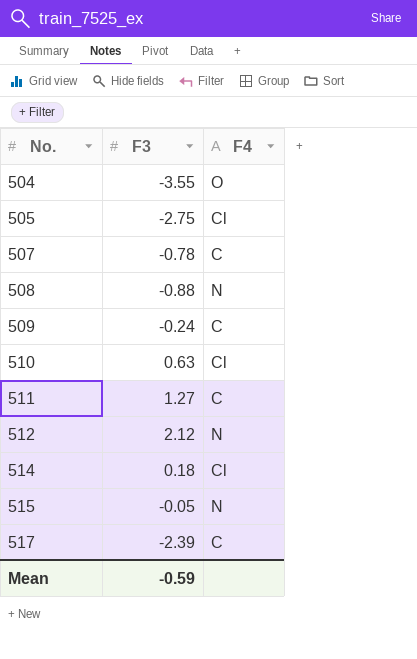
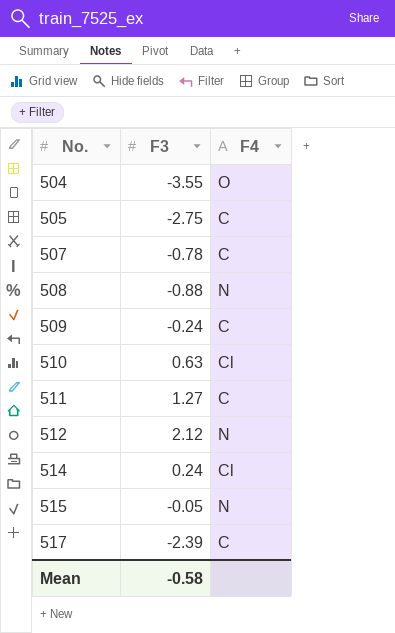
505 | F4: Cl -> C
514 | F3: 0.18 -> 0.24
Mean | F3: -0.59 -> -0.58

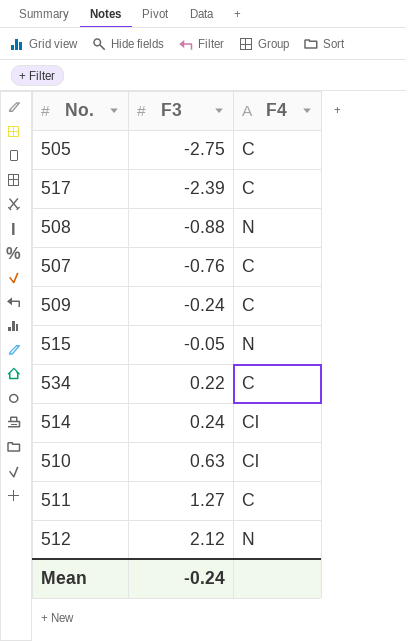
row order: No. ascending -> F3 ascending
row 504: -3.55 | O -> none
507 | F3: -0.78 -> -0.76
row 534: none -> 0.22 | C
Mean | F3: -0.58 -> -0.24

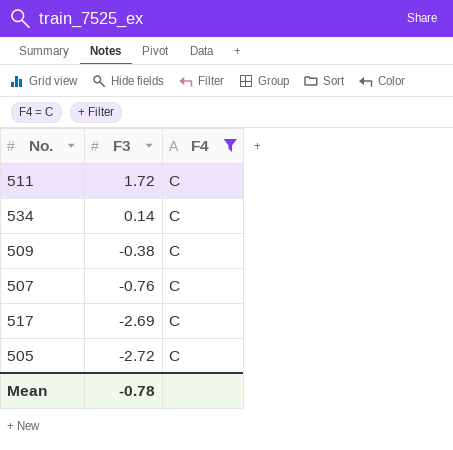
filter: none -> F4 = C
row order: F3 ascending -> F3 descending
511 | F3: 1.27 -> 1.72
534 | F3: 0.22 -> 0.14
509 | F3: -0.24 -> -0.38
517 | F3: -2.39 -> -2.69
505 | F3: -2.75 -> -2.72
Mean | F3: -0.24 -> -0.78

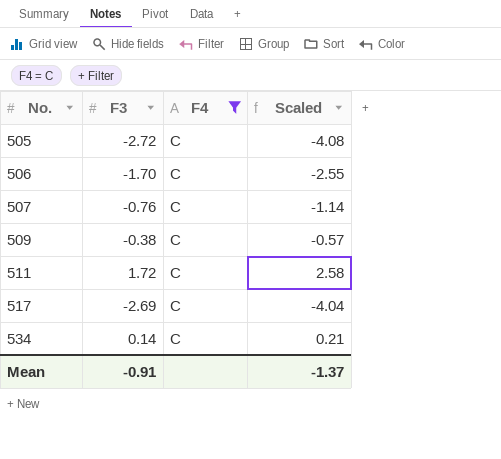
row order: F3 descending -> No. ascending
column Scaled | formula: none -> [F3] * 1.5
row 506: none -> -1.70 | C | -2.55
Mean | F3: -0.78 -> -0.91

